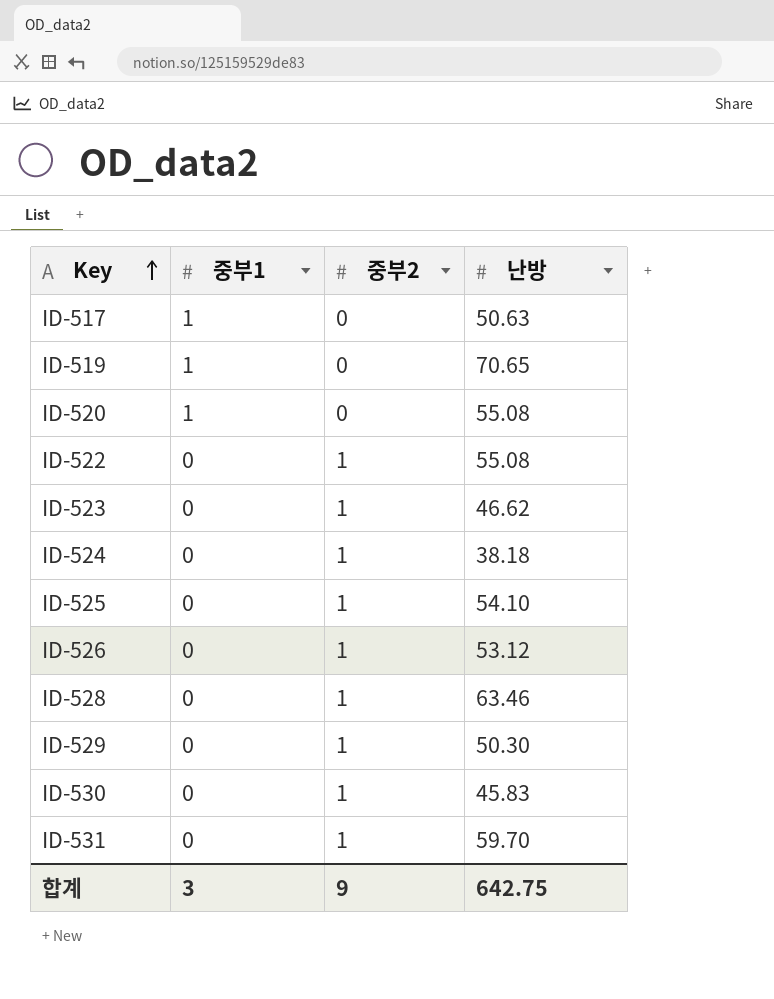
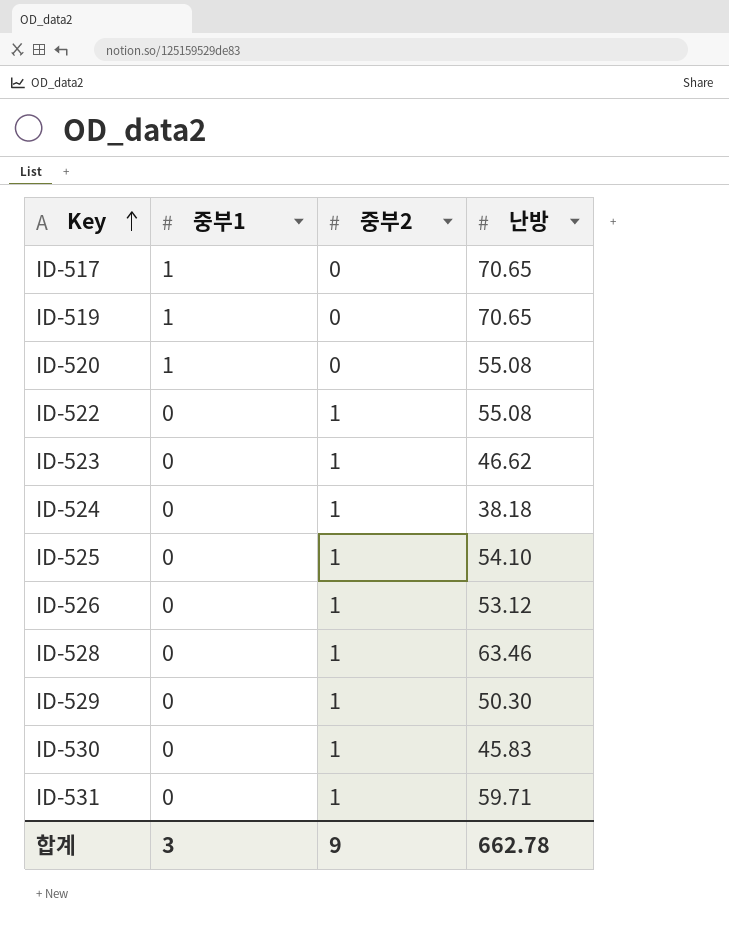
ID-517 | 난방: 50.63 -> 70.65
ID-531 | 난방: 59.70 -> 59.71
합계 | 난방: 642.75 -> 662.78

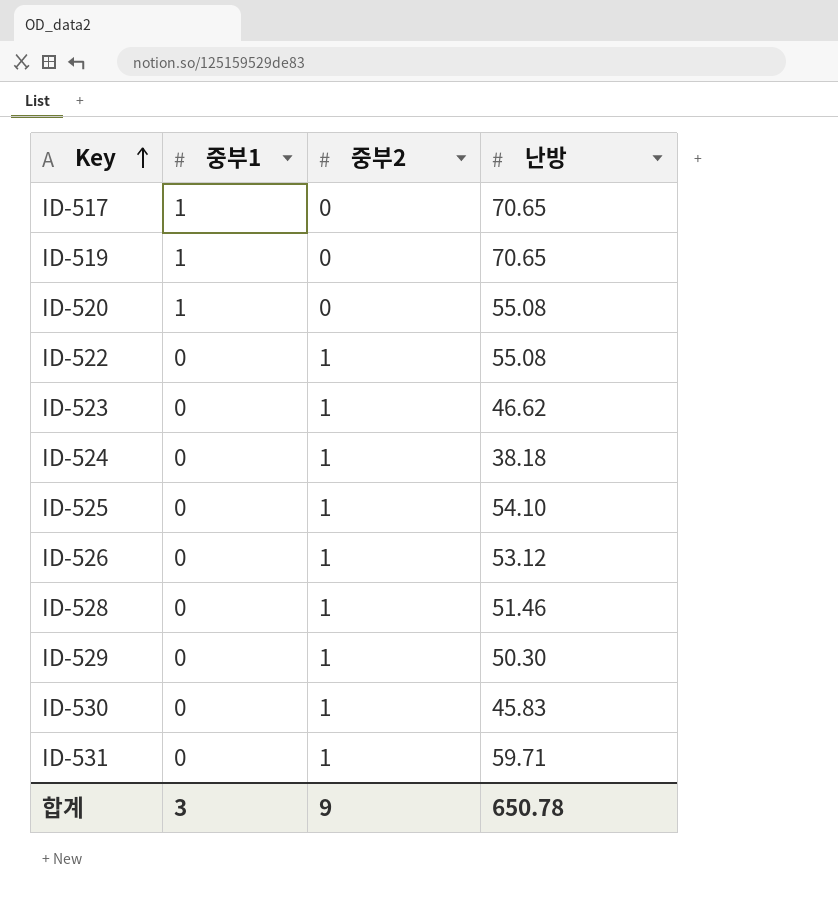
ID-528 | 난방: 63.46 -> 51.46
합계 | 난방: 662.78 -> 650.78

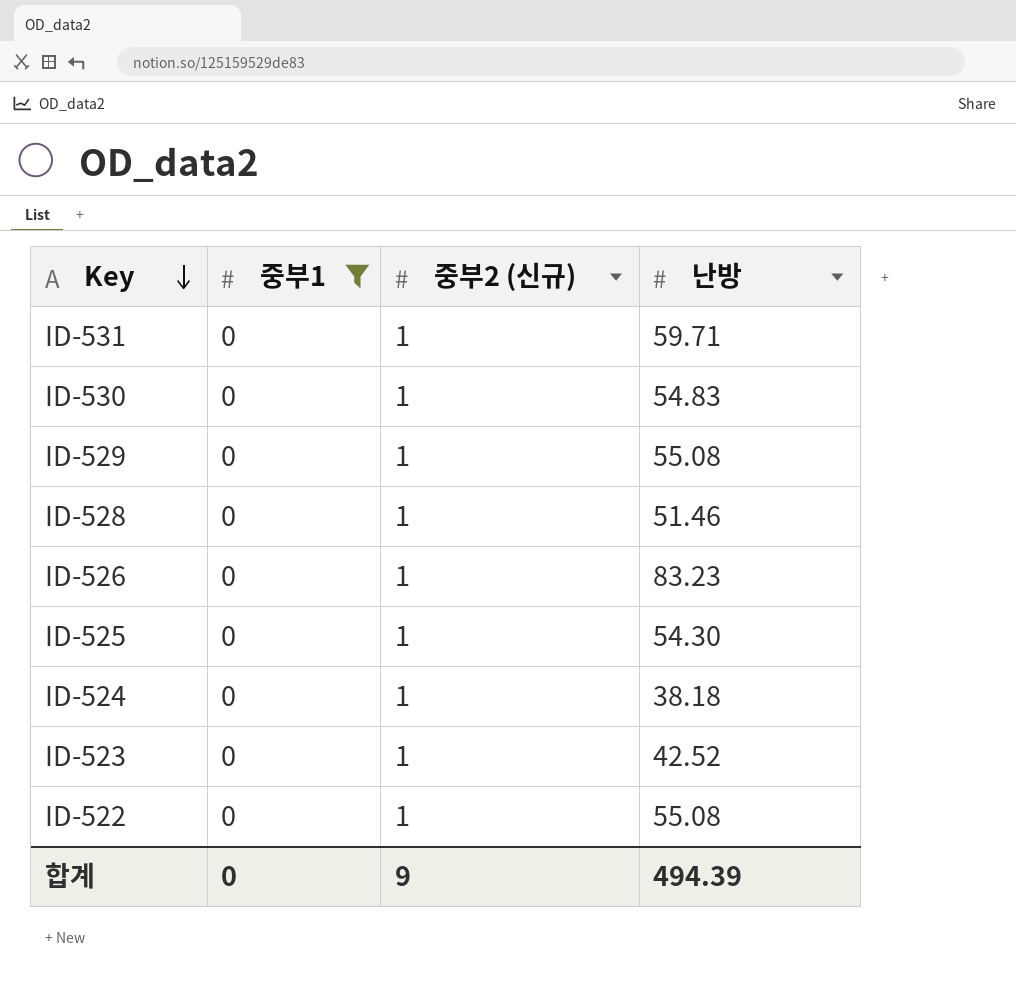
filter: none -> 중부1 = 0
row order: Key ascending -> Key descending
column name: 중부2 -> 중부2 (신규)
ID-530 | 난방: 45.83 -> 54.83
ID-529 | 난방: 50.30 -> 55.08
ID-526 | 난방: 53.12 -> 83.23
ID-525 | 난방: 54.10 -> 54.30
ID-523 | 난방: 46.62 -> 42.52
합계 | 중부1: 3 -> 0
합계 | 난방: 650.78 -> 494.39

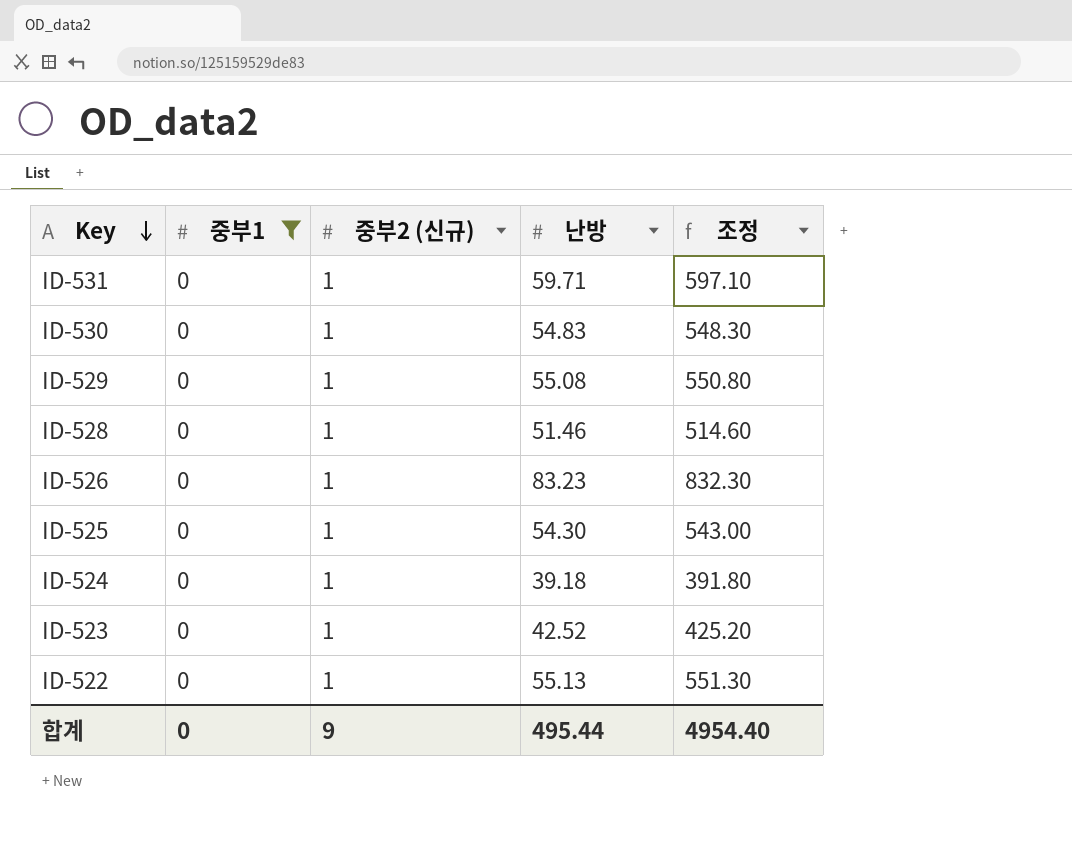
column 조정 | formula: none -> [난방] * 10
ID-524 | 난방: 38.18 -> 39.18
ID-522 | 난방: 55.08 -> 55.13
합계 | 난방: 494.39 -> 495.44

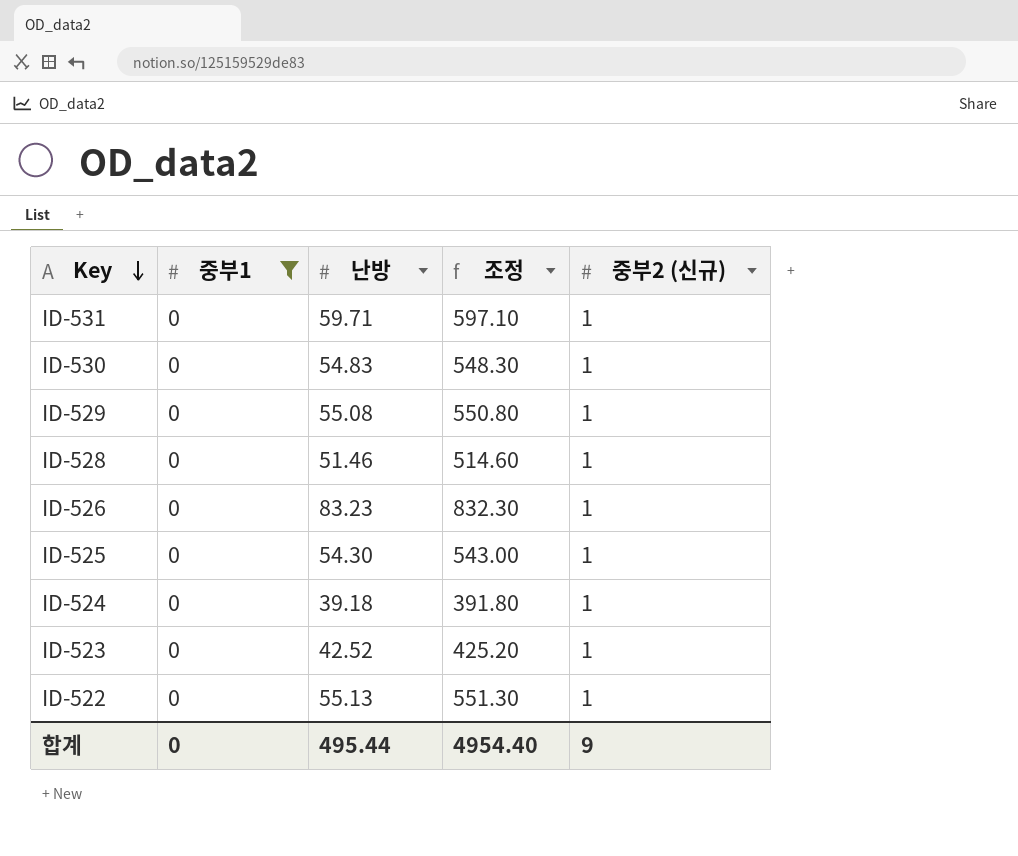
column 중부2 (신규) | position: 3 -> 5

